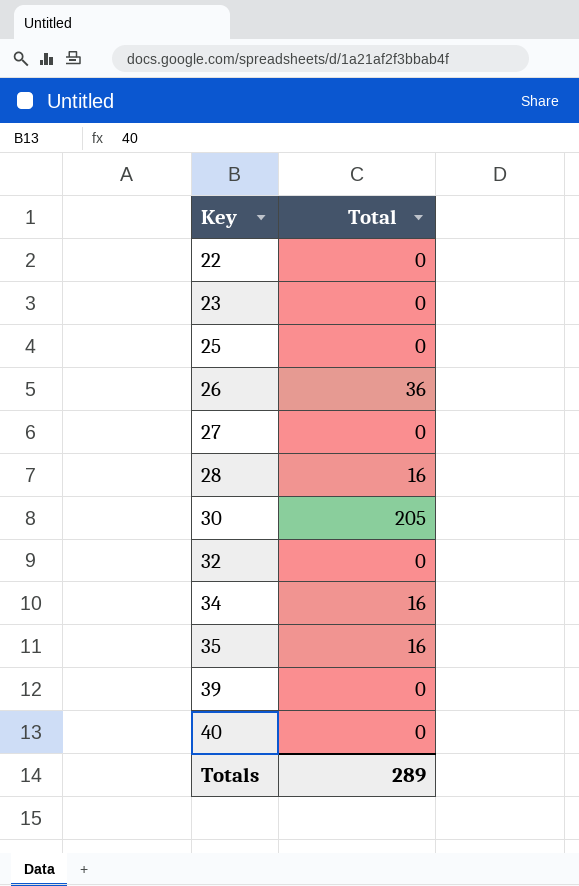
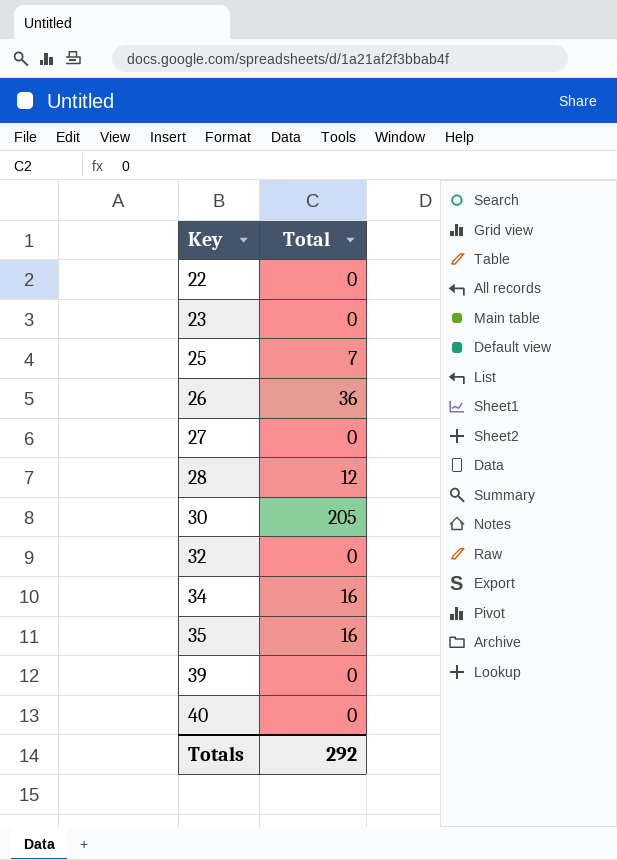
25 | Total: 0 -> 7
28 | Total: 16 -> 12
Totals | Total: 289 -> 292

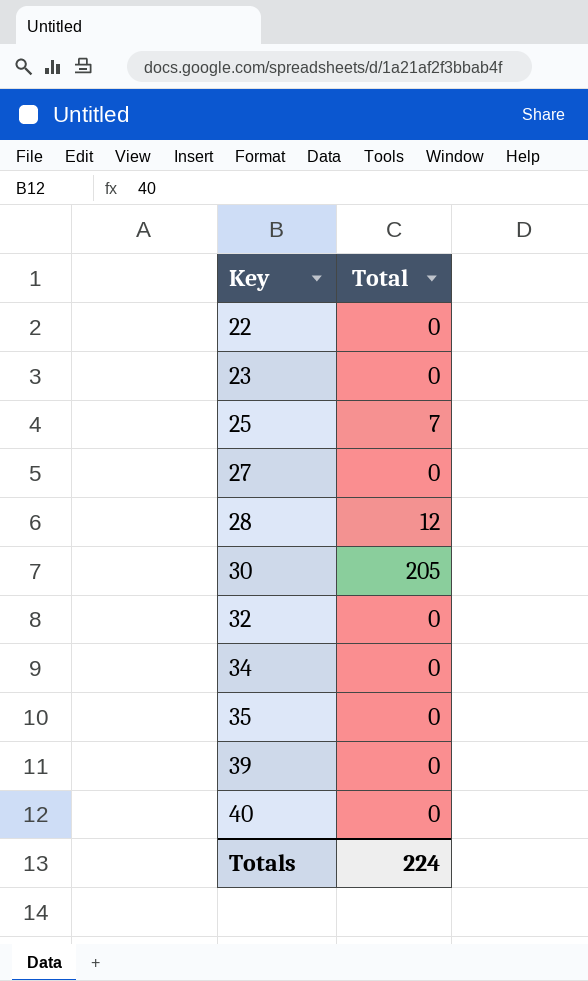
row 26: 36 -> none
34 | Total: 16 -> 0
35 | Total: 16 -> 0
Totals | Total: 292 -> 224

